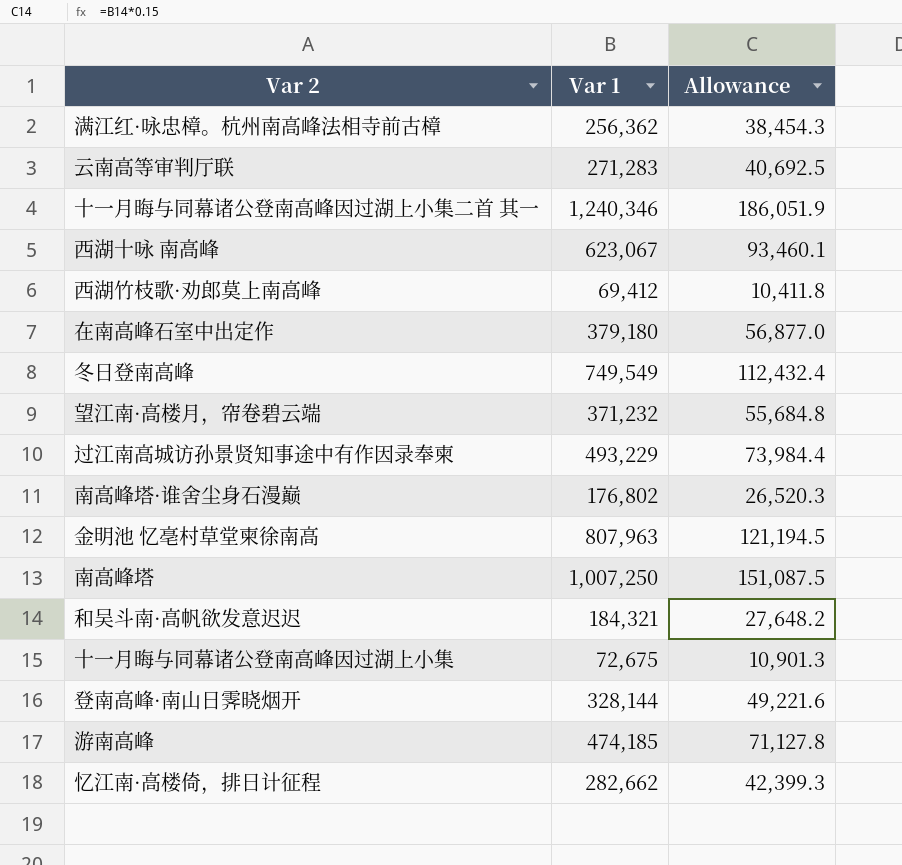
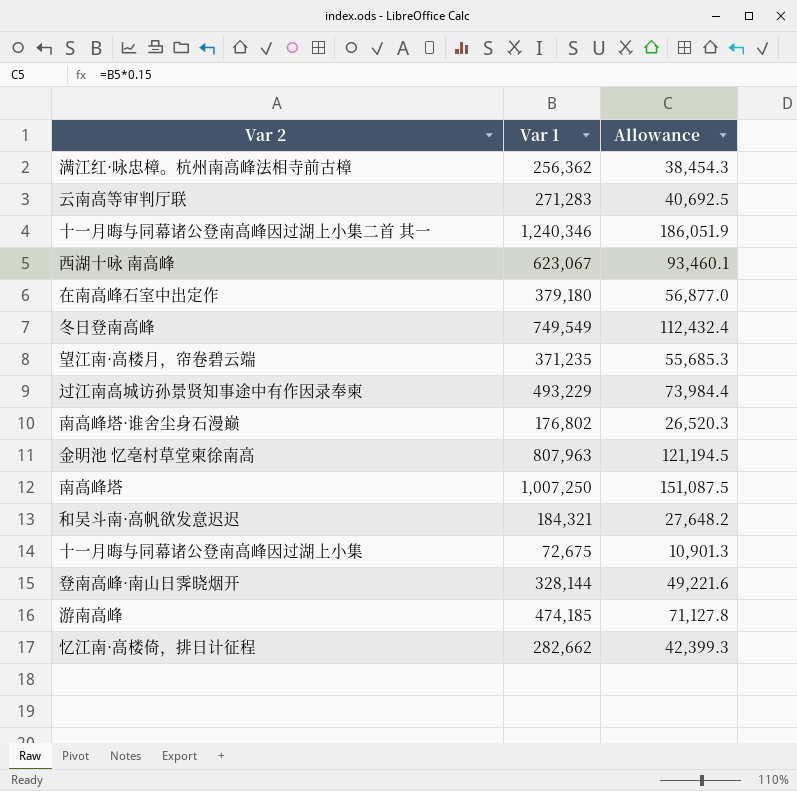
row 西湖竹枝歌·劝郎莫上南高峰: 69,412 | 10,411.8 -> none
望江南·高楼月，帘卷碧云端 | Var 1: 371,232 -> 371,235
望江南·高楼月，帘卷碧云端 | Allowance: 55,684.8 -> 55,685.3

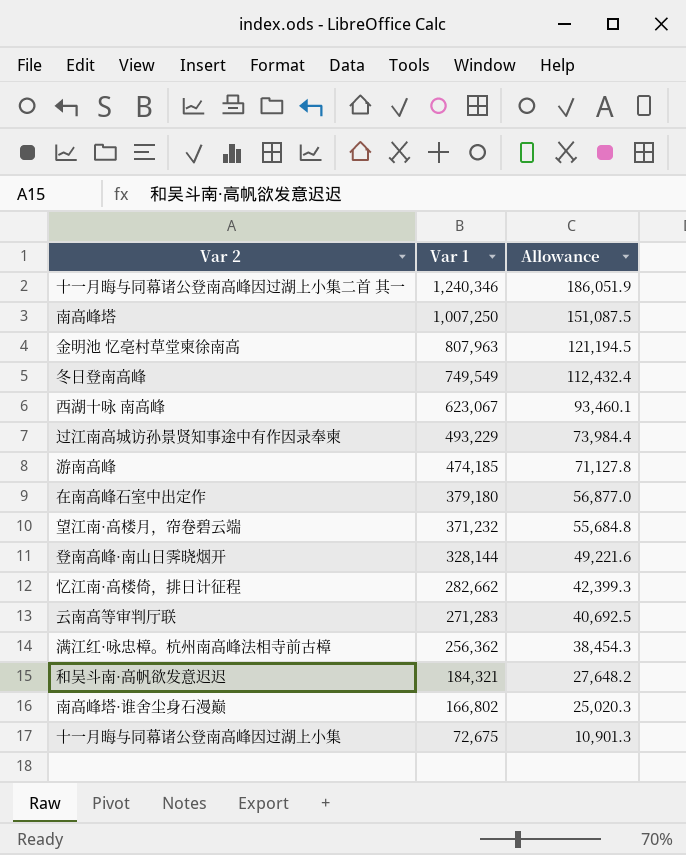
row order: none -> Var 1 descending
望江南·高楼月，帘卷碧云端 | Var 1: 371,235 -> 371,232
望江南·高楼月，帘卷碧云端 | Allowance: 55,685.3 -> 55,684.8
南高峰塔·谁舍尘身石漫巅 | Var 1: 176,802 -> 166,802
南高峰塔·谁舍尘身石漫巅 | Allowance: 26,520.3 -> 25,020.3

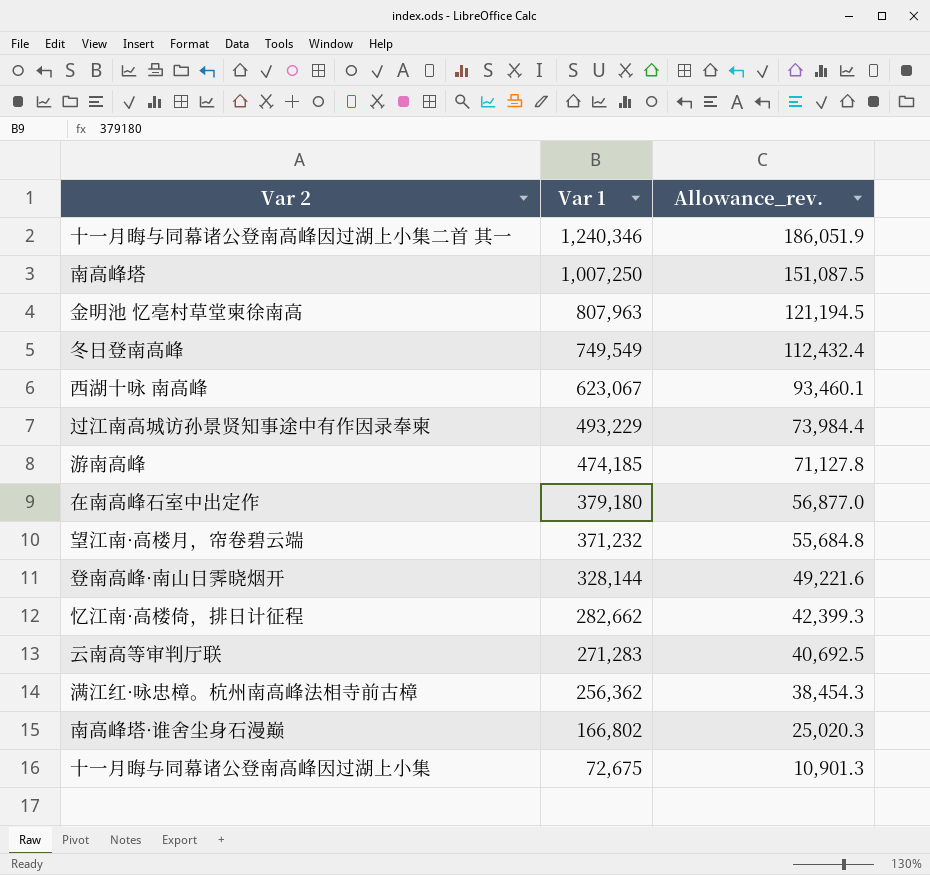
column name: Allowance -> Allowance_rev.
row 和吴斗南·高帆欲发意迟迟: 184,321 | 27,648.2 -> none

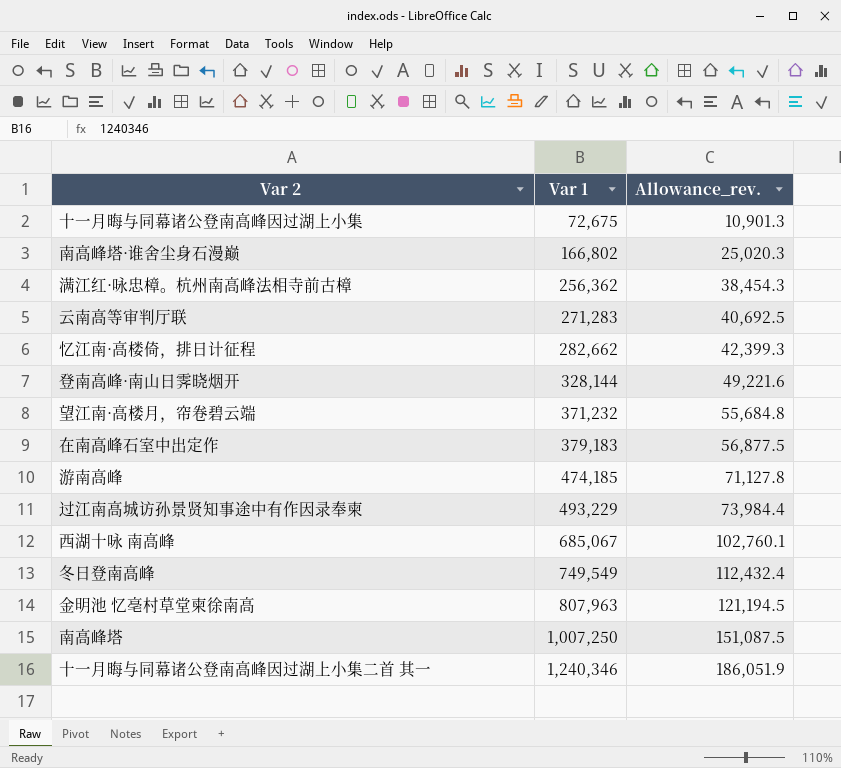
row order: Var 1 descending -> Var 1 ascending
在南高峰石室中出定作 | Var 1: 379,180 -> 379,183
在南高峰石室中出定作 | Allowance_rev.: 56,877.0 -> 56,877.5
西湖十咏 南高峰 | Var 1: 623,067 -> 685,067
西湖十咏 南高峰 | Allowance_rev.: 93,460.1 -> 102,760.1

